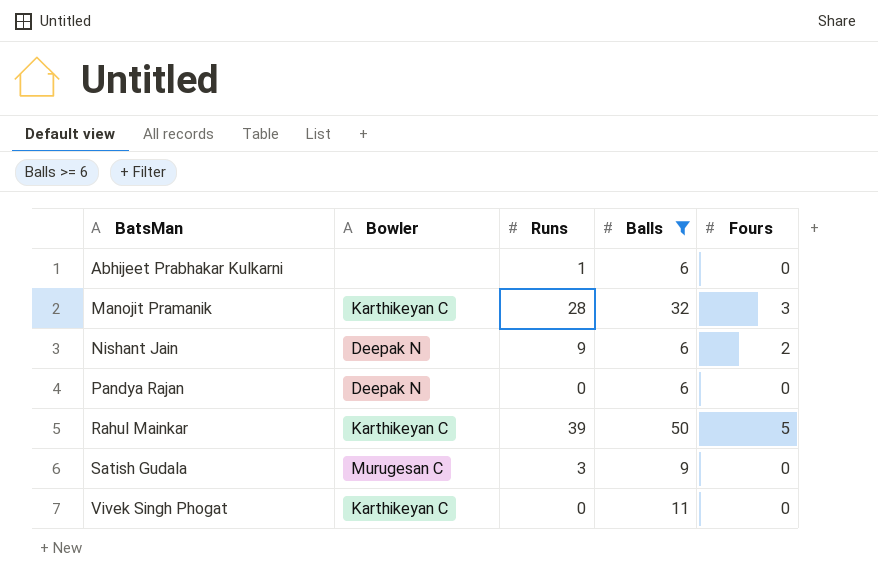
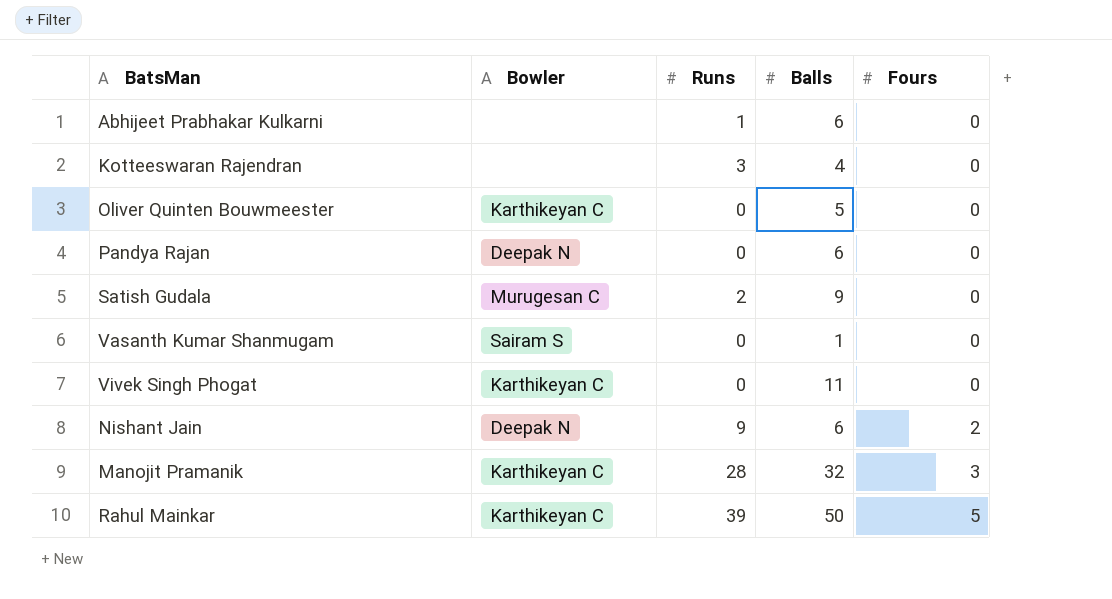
filter: Balls >= 6 -> none
row order: BatsMan ascending -> Fours ascending
Satish Gudala | Runs: 3 -> 2

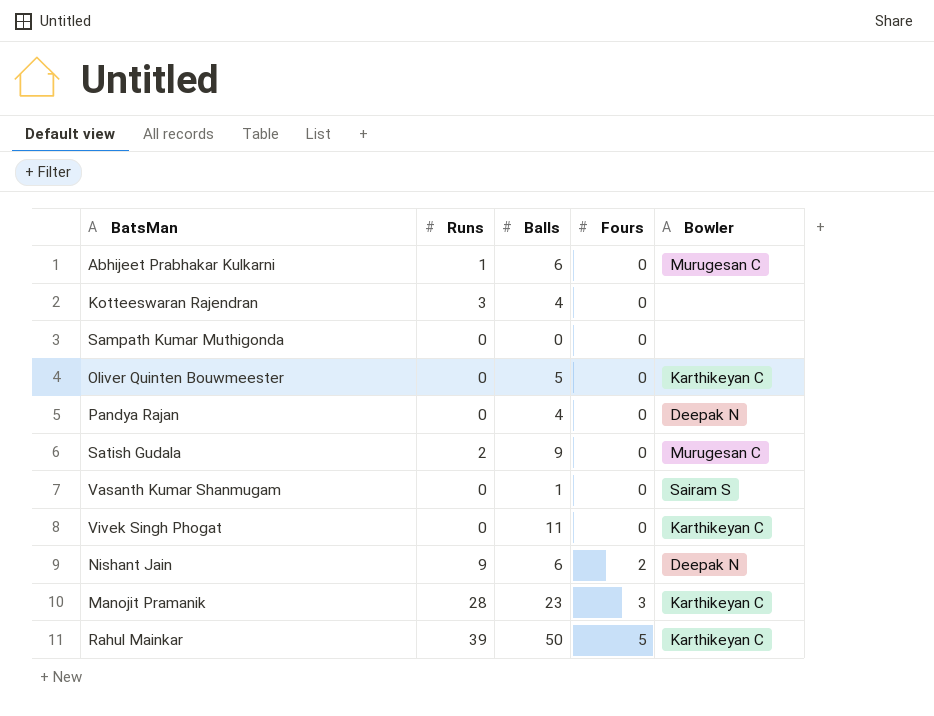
column Bowler | position: 2 -> 5
Abhijeet Prabhakar Kulkarni | Bowler: none -> Murugesan C
row Sampath Kumar Muthigonda: none -> 0 | 0 | 0 | none
Pandya Rajan | Balls: 6 -> 4
Manojit Pramanik | Balls: 32 -> 23

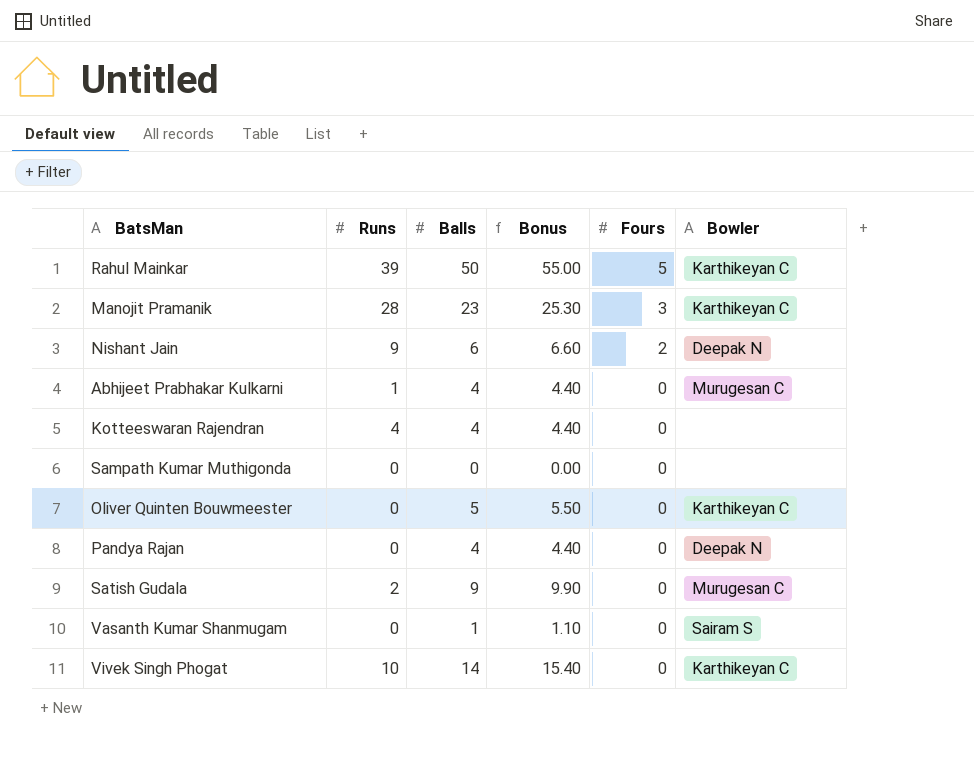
row order: Fours ascending -> Fours descending
column Bonus | formula: none -> [Balls] * 1.1
Abhijeet Prabhakar Kulkarni | Balls: 6 -> 4
Kotteeswaran Rajendran | Runs: 3 -> 4
Vivek Singh Phogat | Runs: 0 -> 10
Vivek Singh Phogat | Balls: 11 -> 14

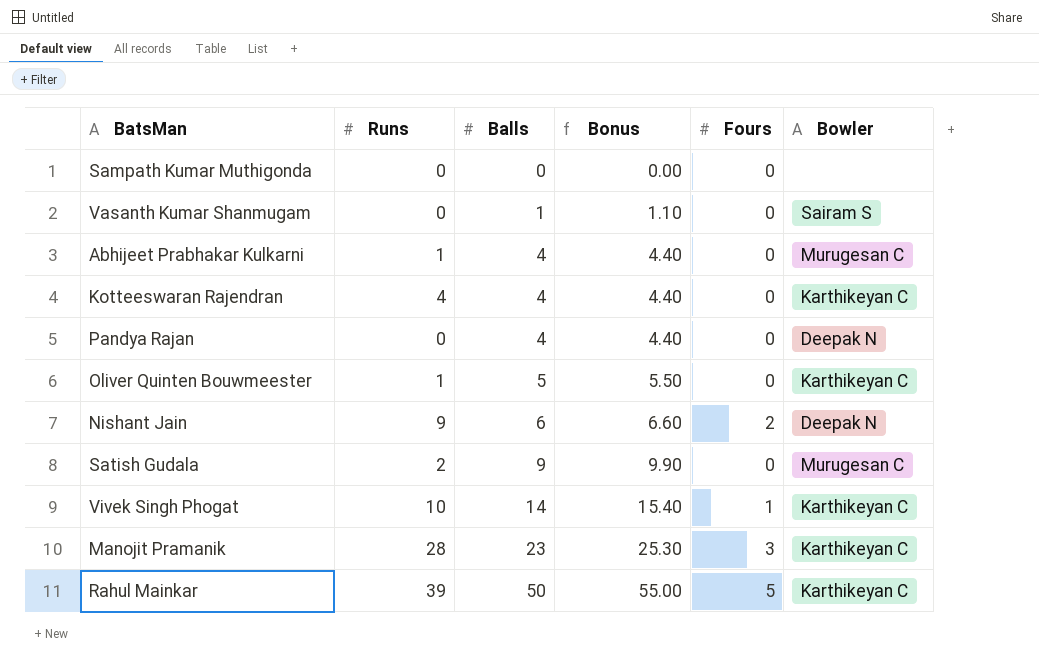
row order: Fours descending -> Balls ascending
Kotteeswaran Rajendran | Bowler: none -> Karthikeyan C
Oliver Quinten Bouwmeester | Runs: 0 -> 1
Vivek Singh Phogat | Fours: 0 -> 1

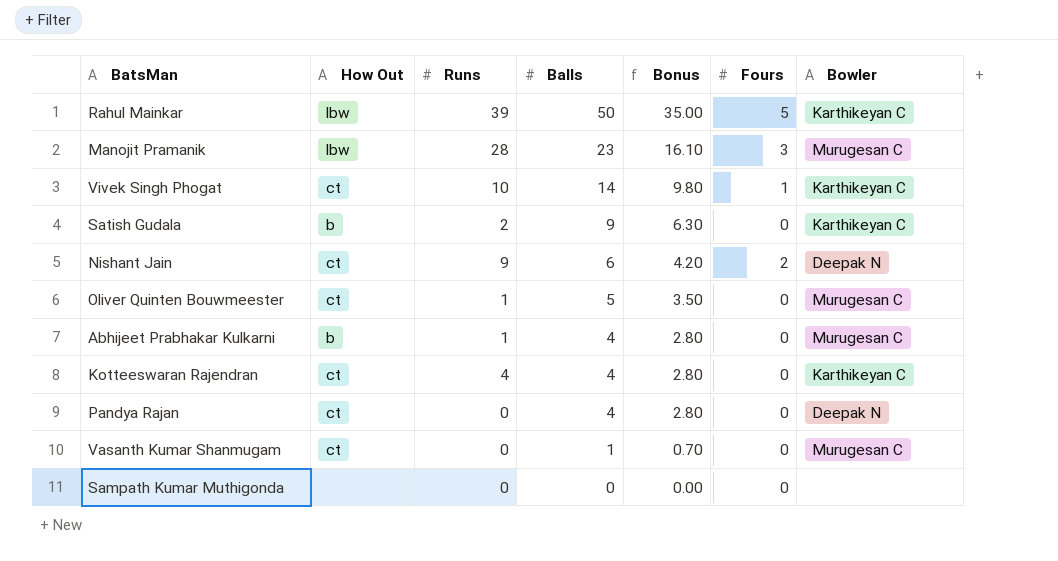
row order: Balls ascending -> Balls descending
column How Out | position: none -> 2
column Bonus | formula: [Balls] * 1.1 -> [Balls] * 0.7
Manojit Pramanik | Bowler: Karthikeyan C -> Murugesan C
Satish Gudala | Bowler: Murugesan C -> Karthikeyan C
Oliver Quinten Bouwmeester | Bowler: Karthikeyan C -> Murugesan C
Vasanth Kumar Shanmugam | Bowler: Sairam S -> Murugesan C

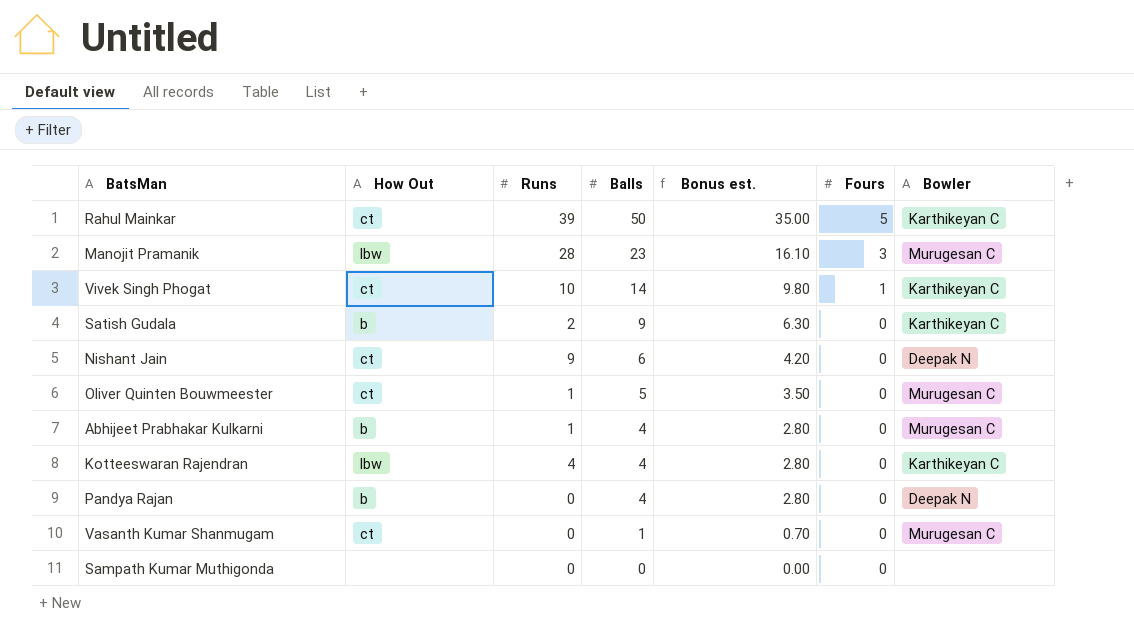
column name: Bonus -> Bonus est.
Rahul Mainkar | How Out: lbw -> ct
Nishant Jain | Fours: 2 -> 0
Kotteeswaran Rajendran | How Out: ct -> lbw
Pandya Rajan | How Out: ct -> b

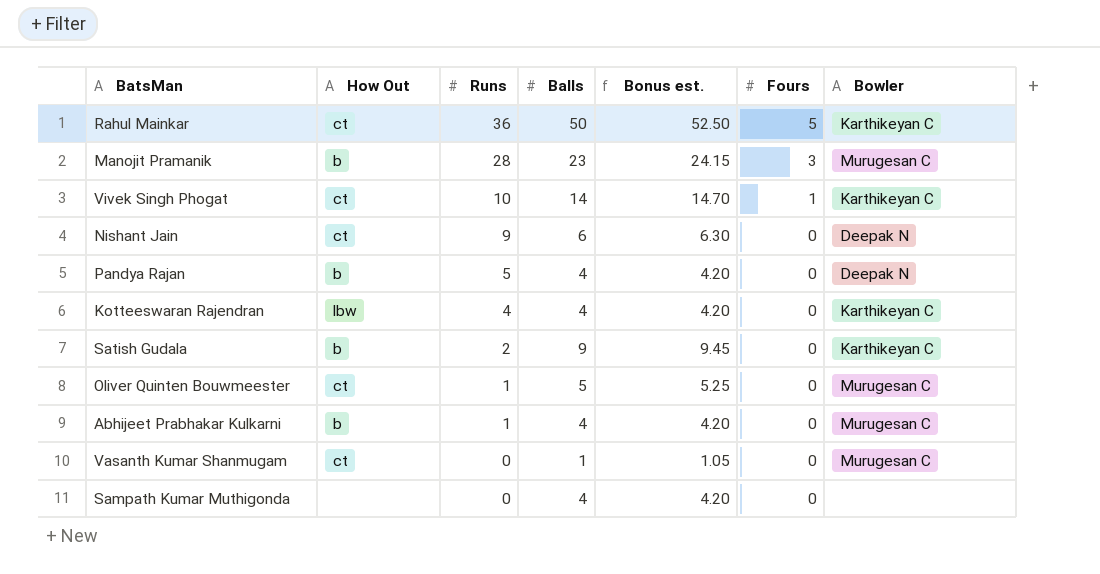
row order: Balls descending -> Runs descending
column Bonus est. | formula: [Balls] * 0.7 -> [Balls] * 1.05
Rahul Mainkar | Runs: 39 -> 36
Manojit Pramanik | How Out: lbw -> b
Pandya Rajan | Runs: 0 -> 5
Sampath Kumar Muthigonda | Balls: 0 -> 4

